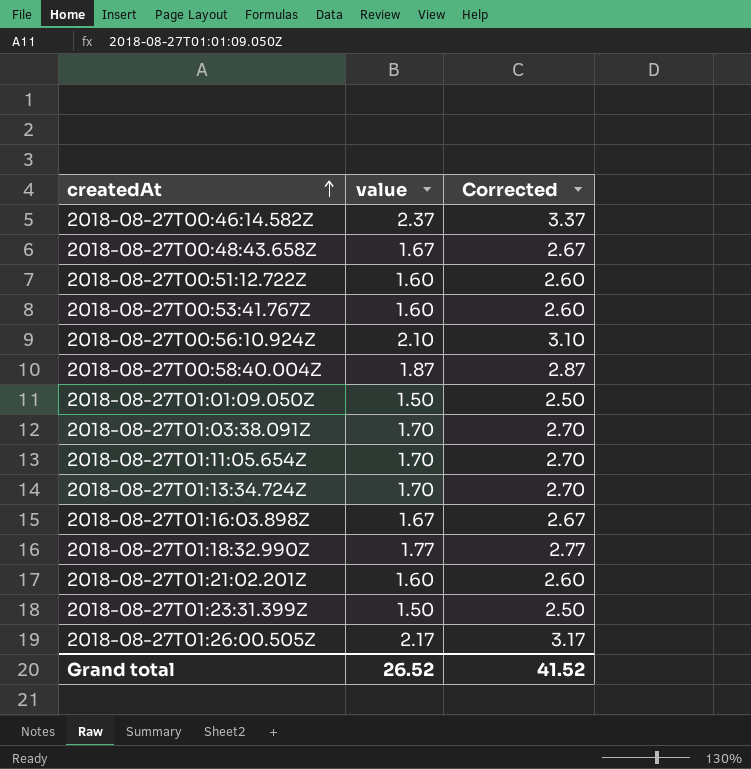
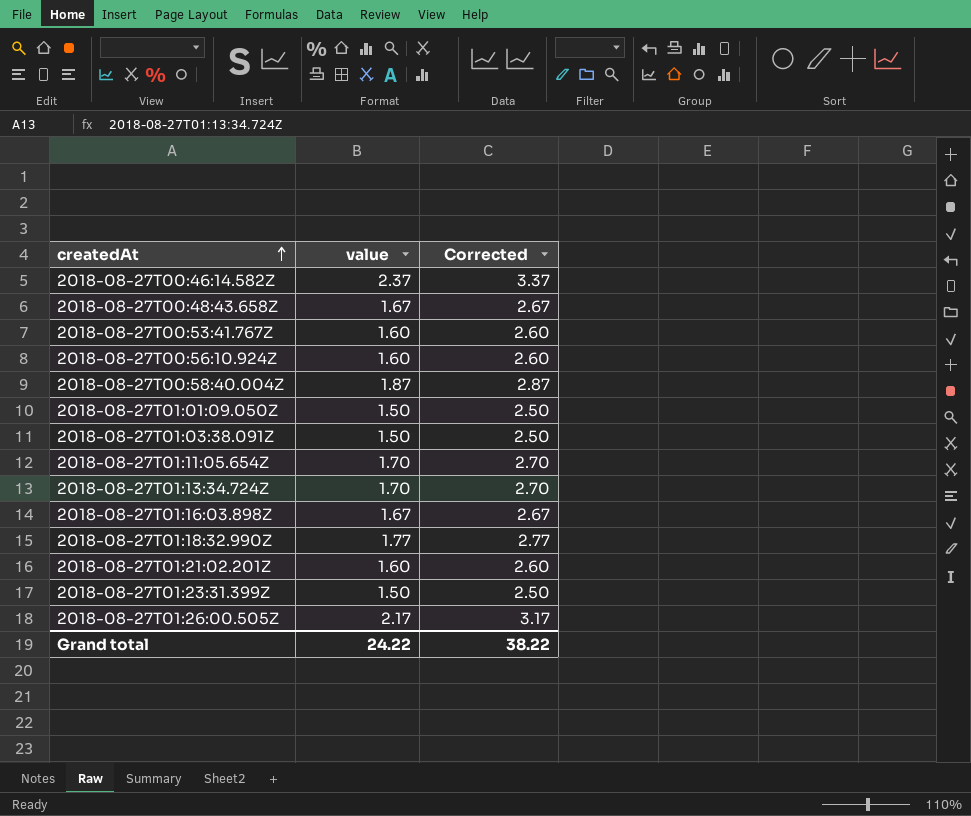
row 2018-08-27T00:51:12.722Z: 1.60 | 2.60 -> none
2018-08-27T00:56:10.924Z | value: 2.10 -> 1.60
2018-08-27T00:56:10.924Z | Corrected: 3.10 -> 2.60
2018-08-27T01:03:38.091Z | value: 1.70 -> 1.50
2018-08-27T01:03:38.091Z | Corrected: 2.70 -> 2.50
Grand total | value: 26.52 -> 24.22
Grand total | Corrected: 41.52 -> 38.22

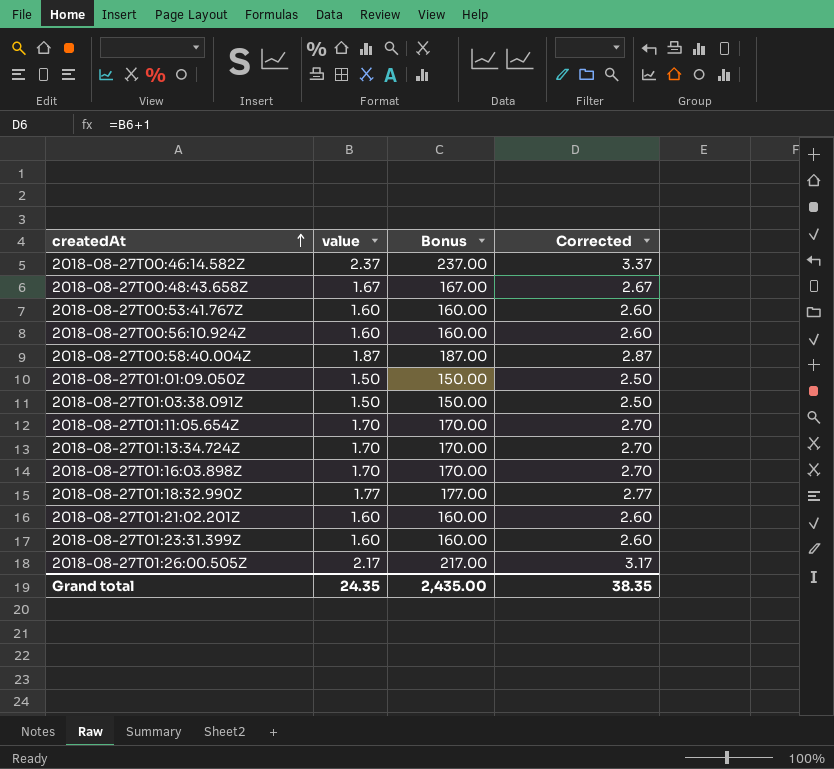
column Bonus | formula: none -> [value] * 100
2018-08-27T01:16:03.898Z | value: 1.67 -> 1.70
2018-08-27T01:16:03.898Z | Corrected: 2.67 -> 2.70
2018-08-27T01:23:31.399Z | value: 1.50 -> 1.60
2018-08-27T01:23:31.399Z | Corrected: 2.50 -> 2.60
Grand total | value: 24.22 -> 24.35
Grand total | Corrected: 38.22 -> 38.35

